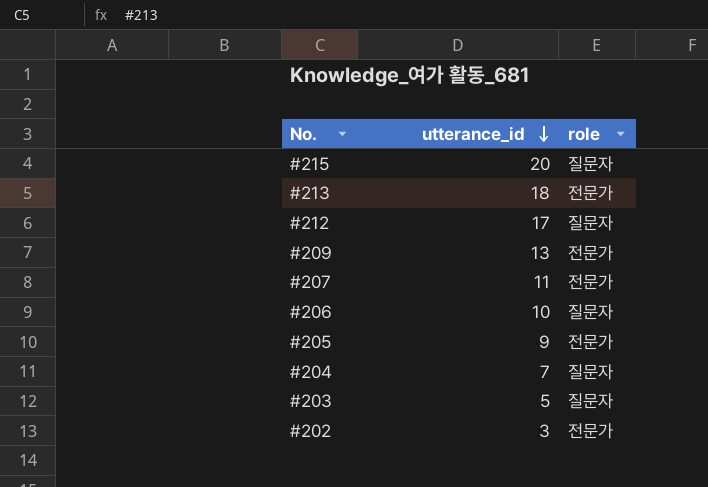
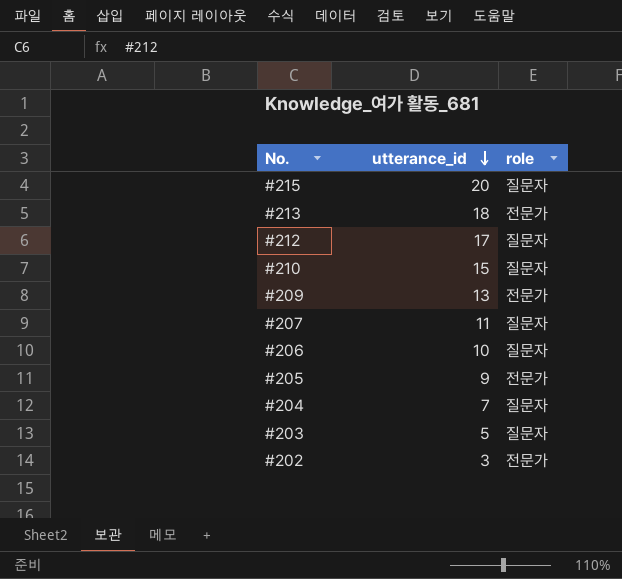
row #210: none -> 15 | 질문자
#207 | role: 전문가 -> 질문자

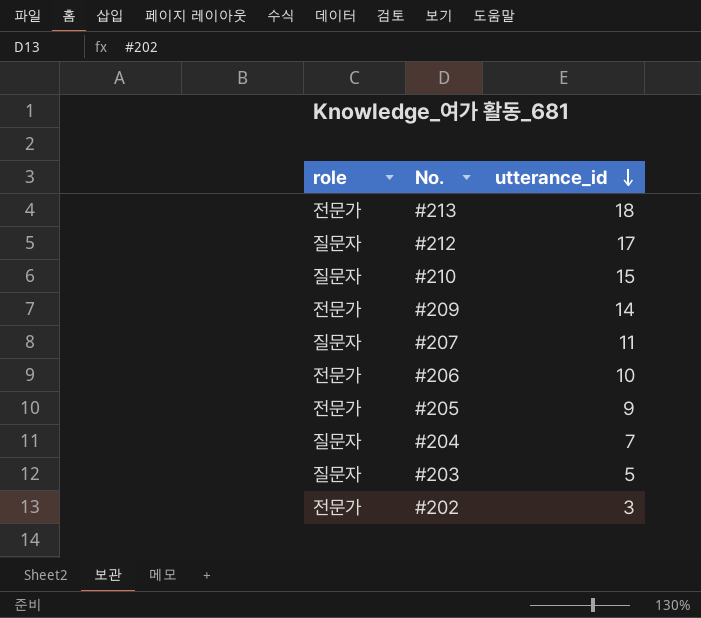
column role | position: 3 -> 1
row #215: 20 | 질문자 -> none
#209 | utterance_id: 13 -> 14
#206 | role: 질문자 -> 전문가

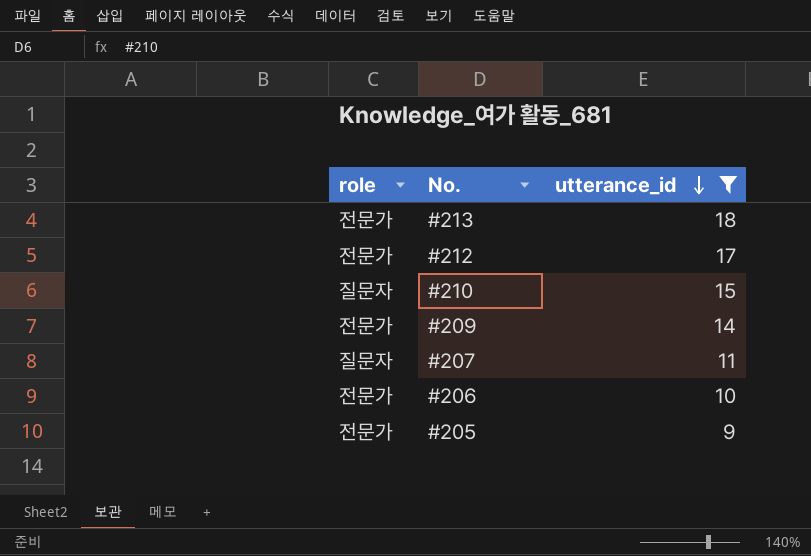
filter: none -> utterance_id >= 9
#212 | role: 질문자 -> 전문가

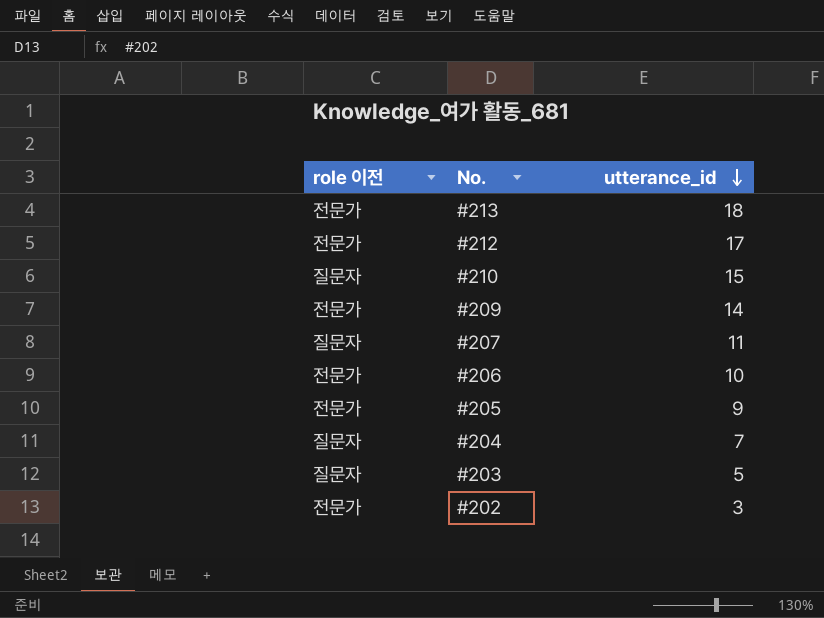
filter: utterance_id >= 9 -> none
column name: role -> role 이전

